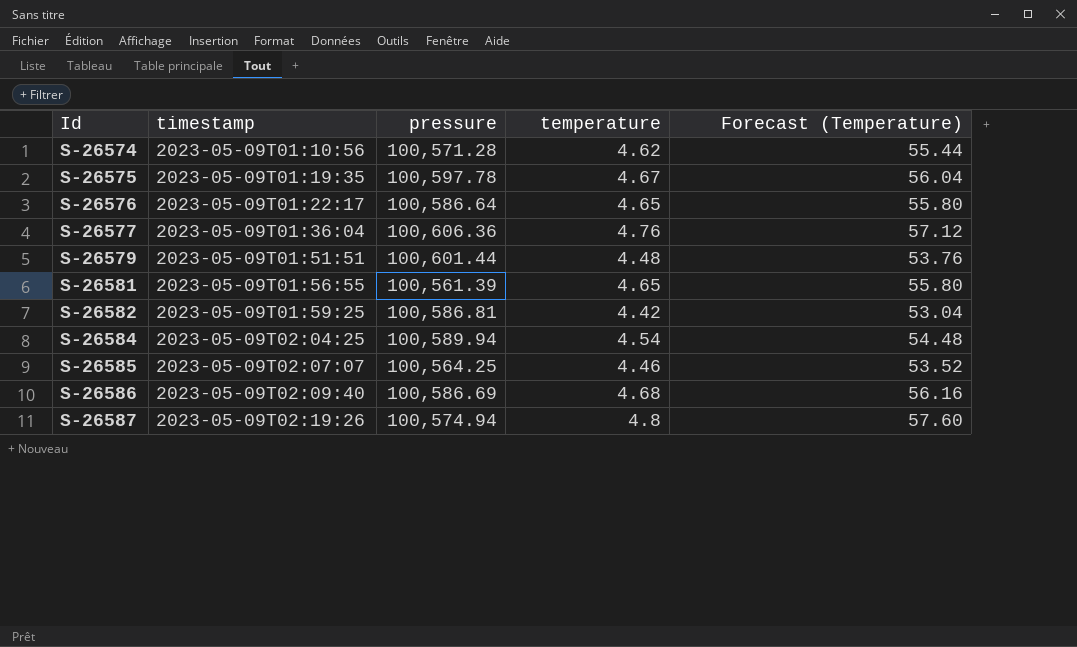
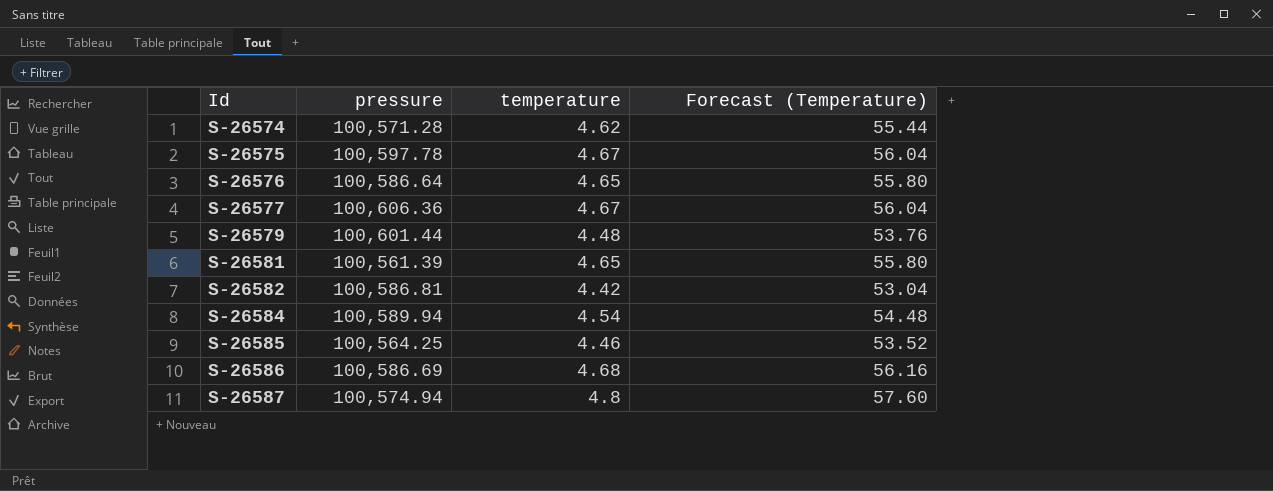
column timestamp | position: 2 -> none
S-26577 | temperature: 4.76 -> 4.67
S-26577 | Forecast (Temperature): 57.12 -> 56.04

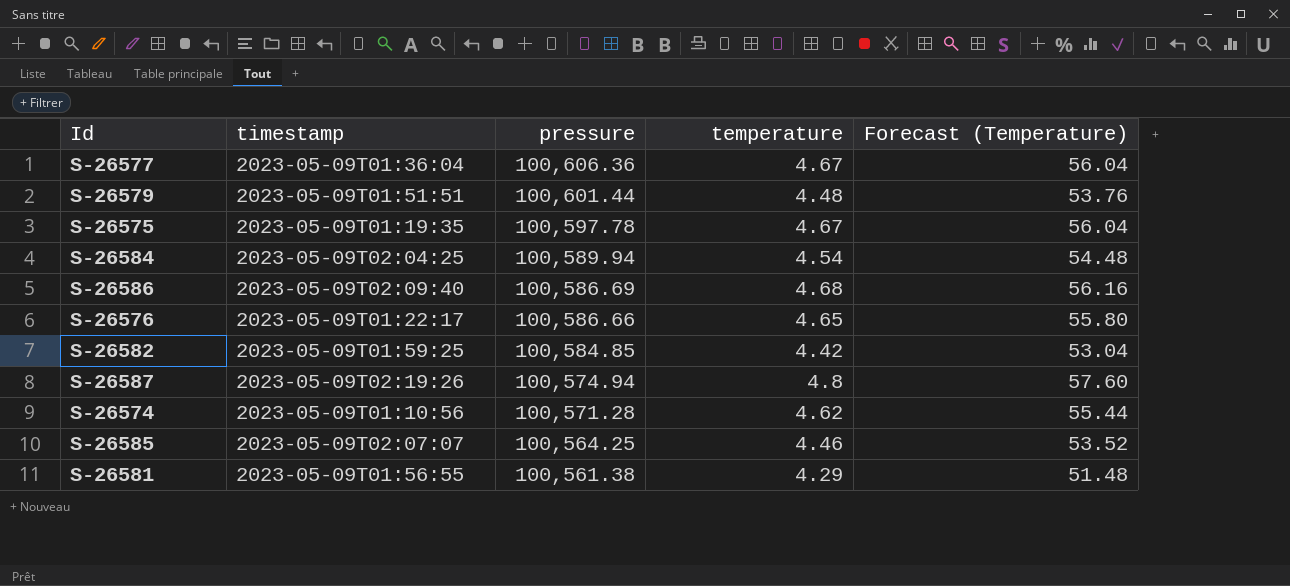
row order: Id ascending -> pressure descending
column timestamp | position: none -> 2
S-26576 | pressure: 100,586.64 -> 100,586.66
S-26582 | pressure: 100,586.81 -> 100,584.85
S-26581 | pressure: 100,561.39 -> 100,561.38
S-26581 | temperature: 4.65 -> 4.29
S-26581 | Forecast (Temperature): 55.80 -> 51.48

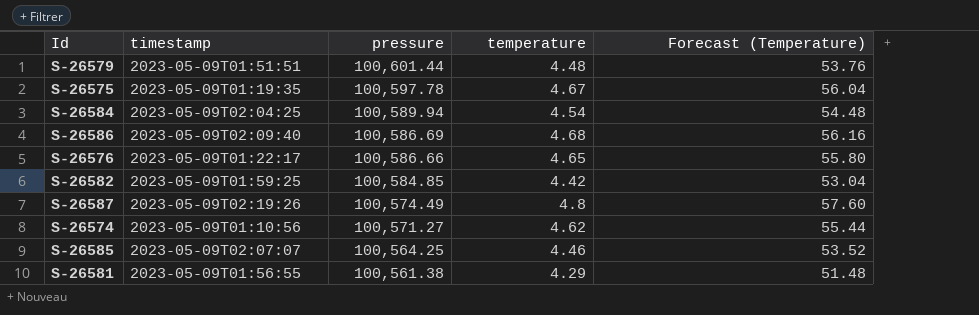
row S-26577: 2023-05-09T01:36:04 | 100,606.36 | 4.67 | 56.04 -> none
S-26587 | pressure: 100,574.94 -> 100,574.49
S-26574 | pressure: 100,571.28 -> 100,571.27

